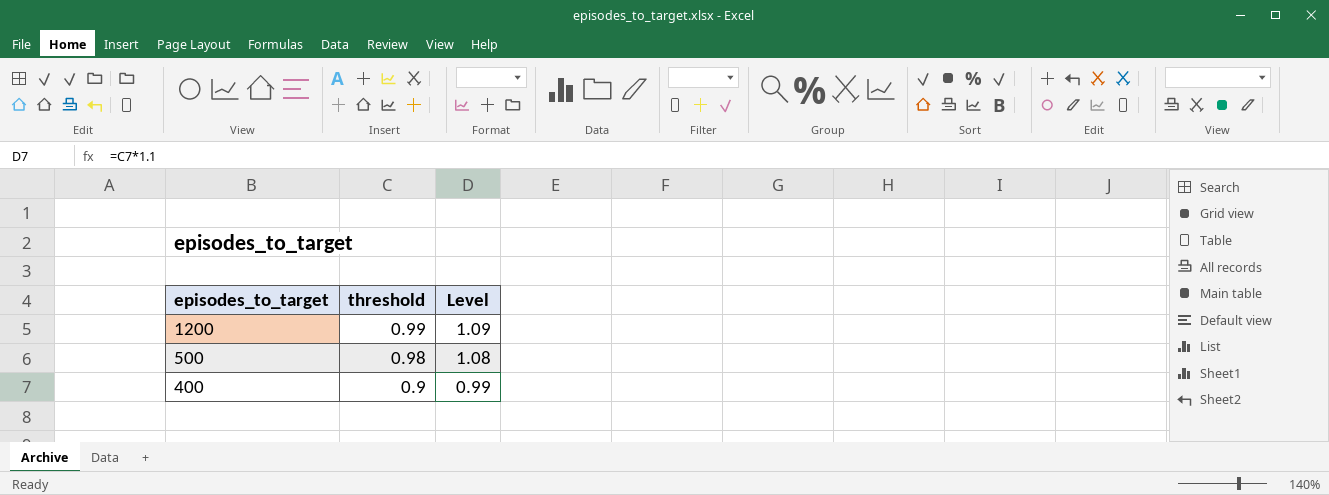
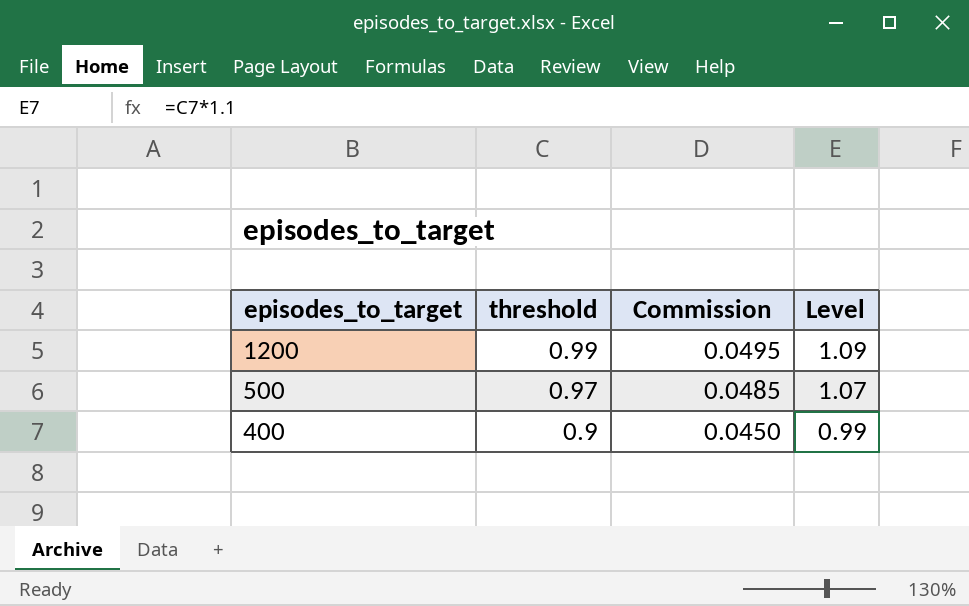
column Commission | formula: none -> [threshold] * 0.05
500 | threshold: 0.98 -> 0.97
500 | Level: 1.08 -> 1.07

